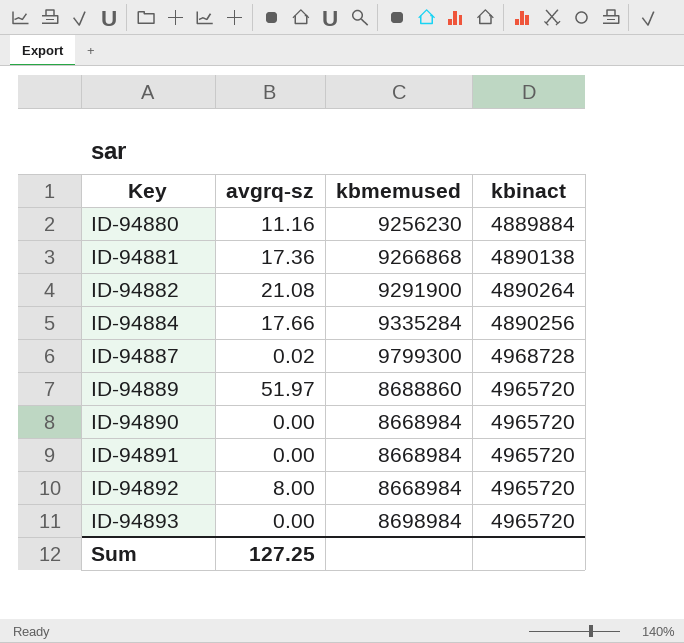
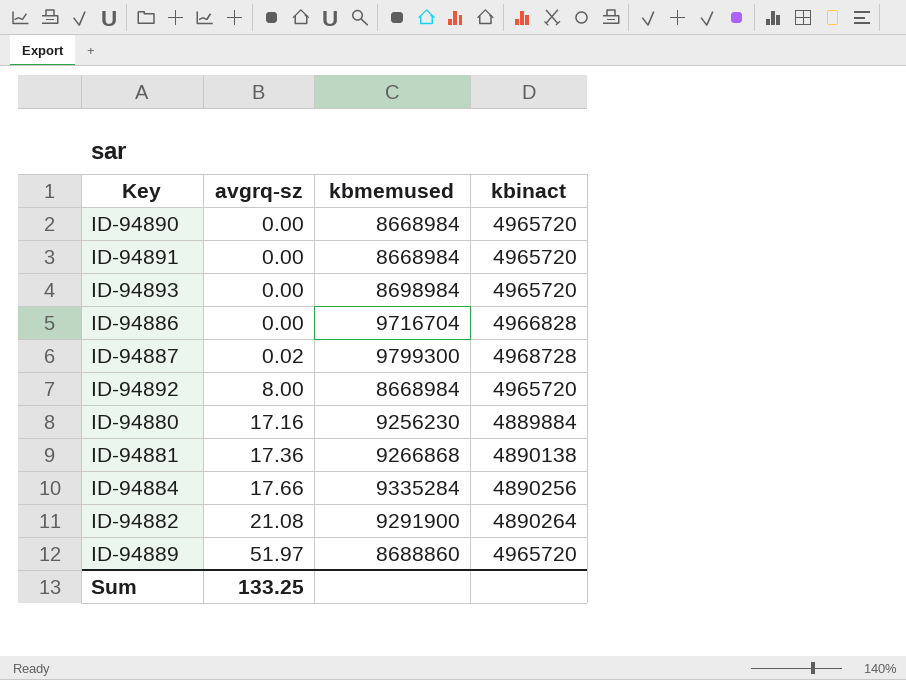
row order: Key ascending -> avgrq-sz ascending
row ID-94886: none -> 0.00 | 9716704 | 4966828
ID-94880 | avgrq-sz: 11.16 -> 17.16
Sum | avgrq-sz: 127.25 -> 133.25

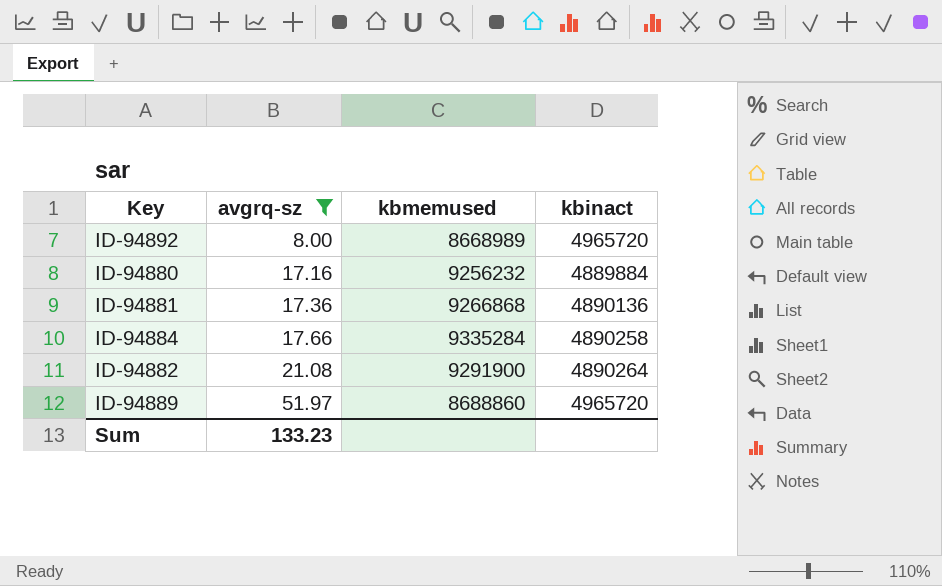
filter: none -> avgrq-sz >= 8.00
ID-94892 | kbmemused: 8668984 -> 8668989
ID-94880 | kbmemused: 9256230 -> 9256232
ID-94881 | kbinact: 4890138 -> 4890136
ID-94884 | kbinact: 4890256 -> 4890258
Sum | avgrq-sz: 133.25 -> 133.23

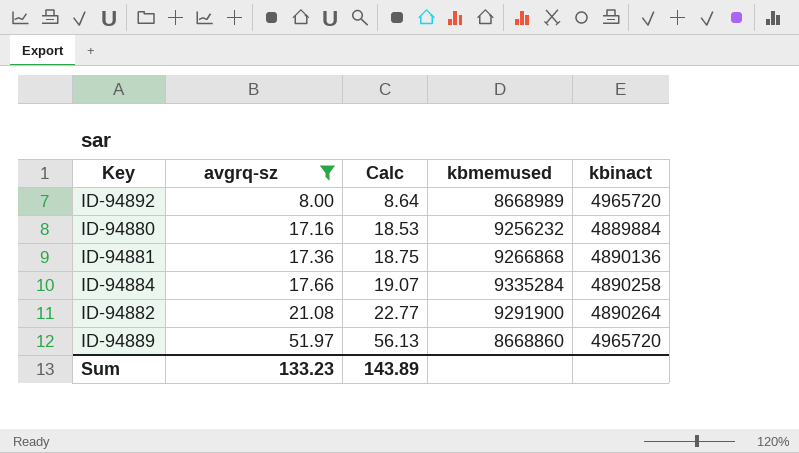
column Calc | formula: none -> [avgrq-sz] * 1.08
ID-94889 | kbmemused: 8688860 -> 8668860

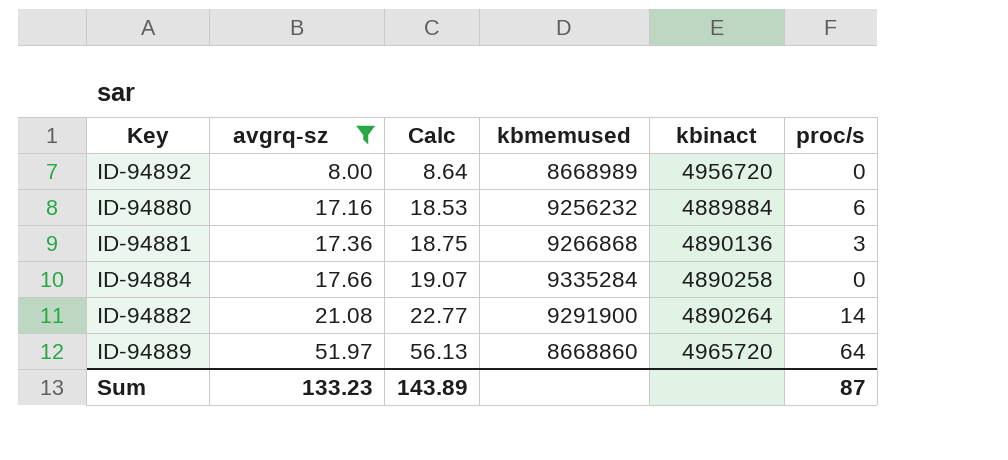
column proc/s | position: none -> 6
ID-94892 | kbinact: 4965720 -> 4956720

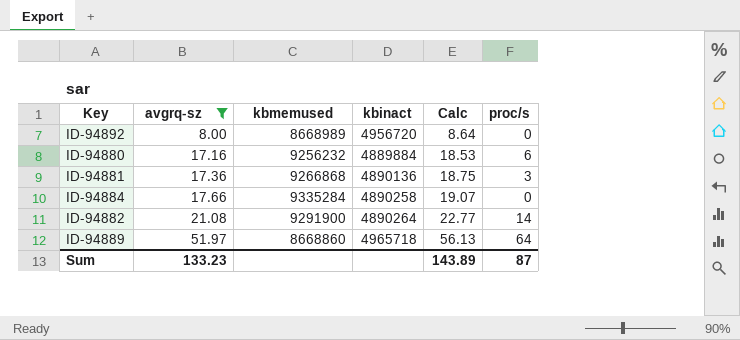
column Calc | position: 3 -> 5
ID-94889 | kbinact: 4965720 -> 4965718

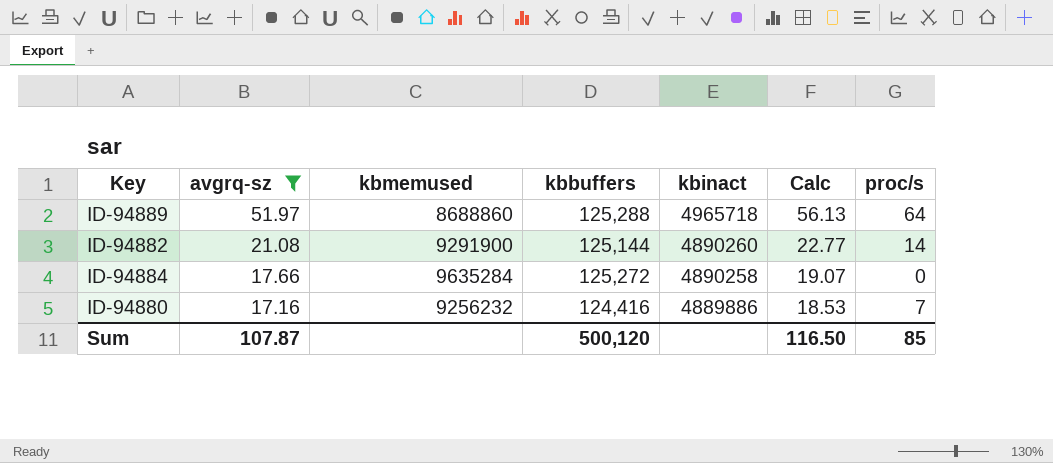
row order: avgrq-sz ascending -> avgrq-sz descending
column kbbuffers | position: none -> 4
row ID-94892: 8.00 | 8668989 | 4956720 | 8.64 | 0 -> none
row ID-94881: 17.36 | 9266868 | 4890136 | 18.75 | 3 -> none
ID-94889 | kbmemused: 8668860 -> 8688860
ID-94882 | kbinact: 4890264 -> 4890260
ID-94884 | kbmemused: 9335284 -> 9635284
ID-94880 | kbinact: 4889884 -> 4889886
ID-94880 | proc/s: 6 -> 7
Sum | avgrq-sz: 133.23 -> 107.87
Sum | Calc: 143.89 -> 116.50
Sum | proc/s: 87 -> 85

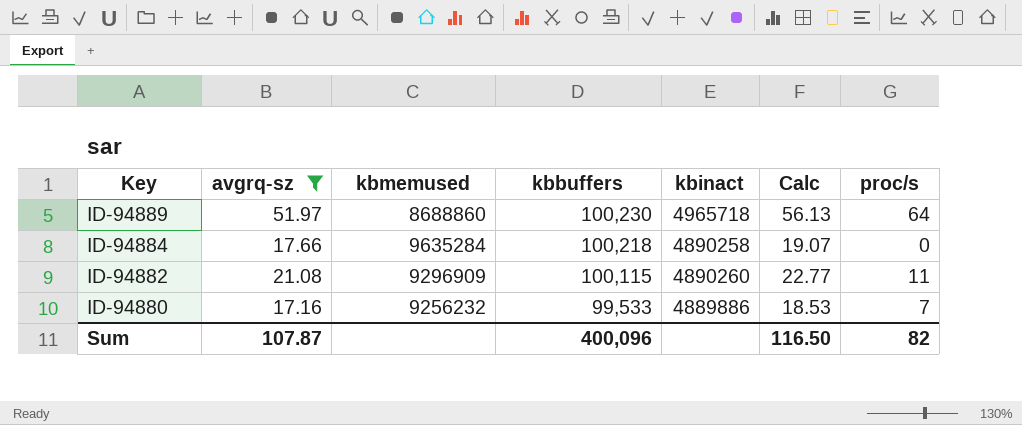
row order: avgrq-sz descending -> Key descending
ID-94889 | kbbuffers: 125,288 -> 100,230
ID-94884 | kbbuffers: 125,272 -> 100,218
ID-94882 | kbmemused: 9291900 -> 9296909
ID-94882 | kbbuffers: 125,144 -> 100,115
ID-94882 | proc/s: 14 -> 11
ID-94880 | kbbuffers: 124,416 -> 99,533
Sum | kbbuffers: 500,120 -> 400,096
Sum | proc/s: 85 -> 82

